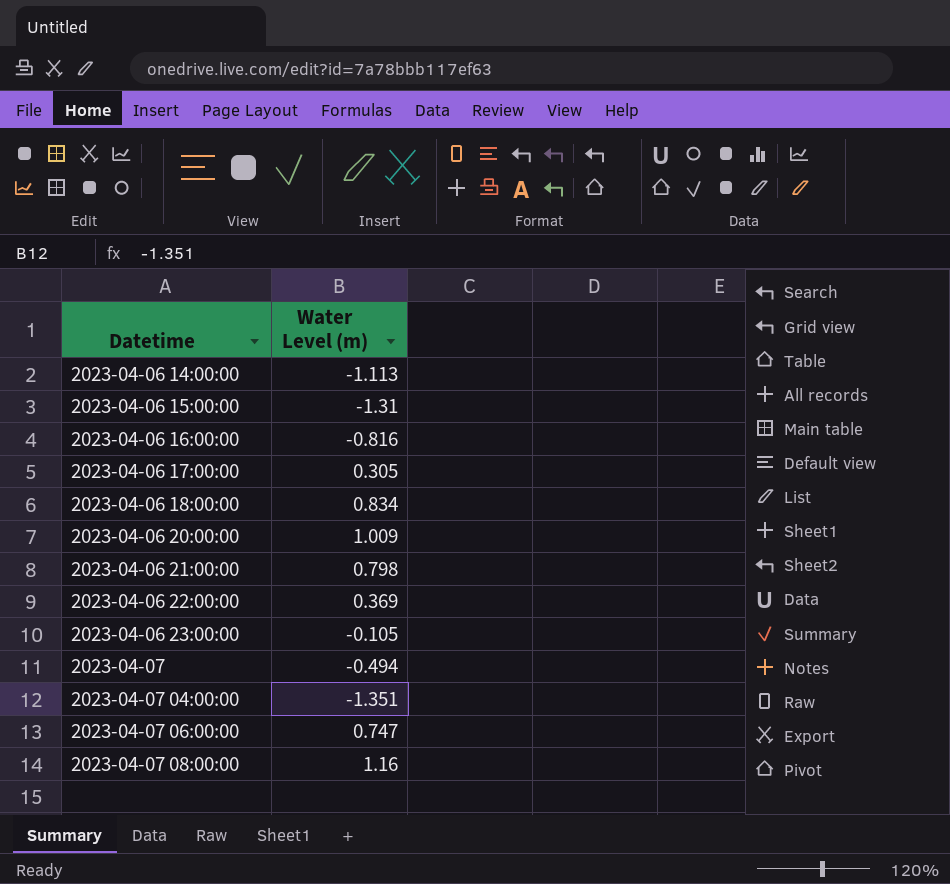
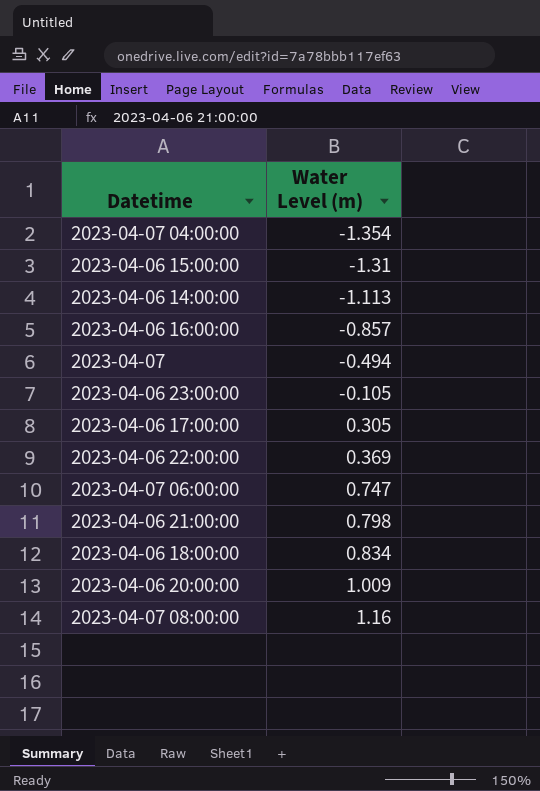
row order: Datetime ascending -> Water Level (m) ascending
2023-04-07 04:00:00 | Water Level (m): -1.351 -> -1.354
2023-04-06 16:00:00 | Water Level (m): -0.816 -> -0.857

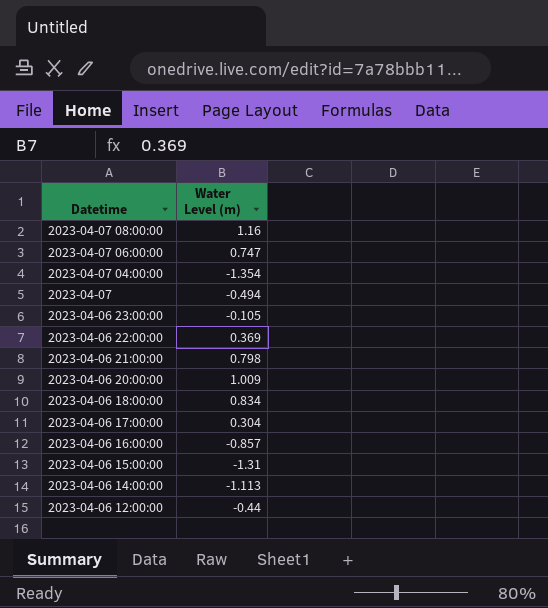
row order: Water Level (m) ascending -> Datetime descending
2023-04-06 17:00:00 | Water Level (m): 0.305 -> 0.304
row 2023-04-06 12:00:00: none -> -0.44

